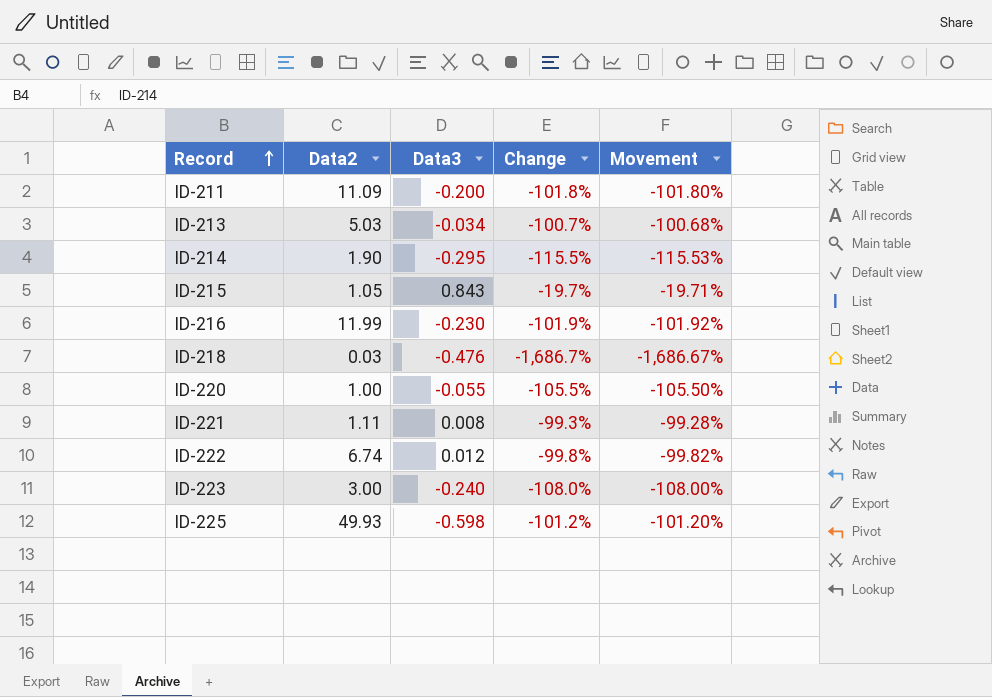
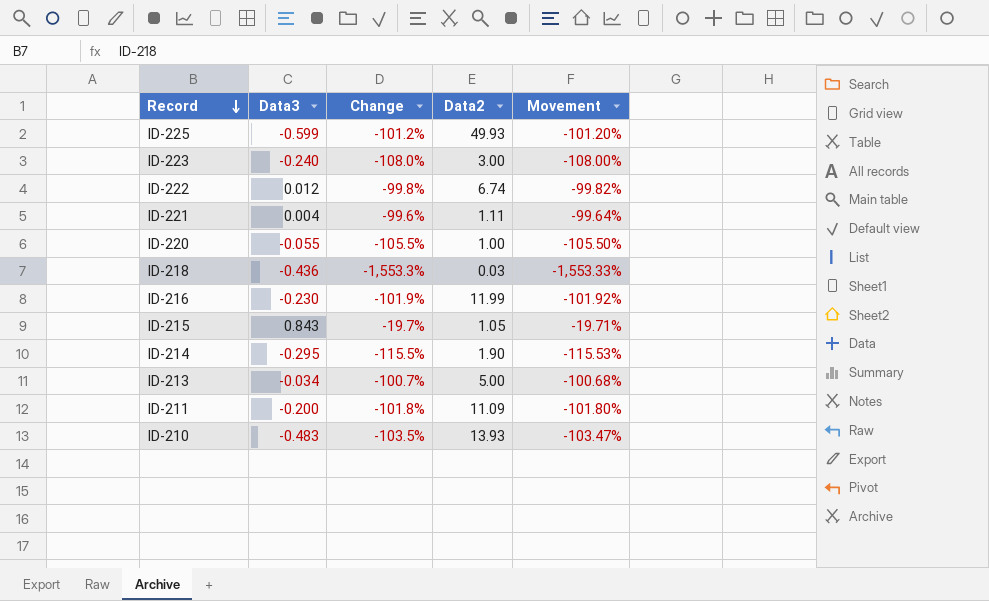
row order: Record ascending -> Record descending
column Data2 | position: 2 -> 4
ID-225 | Data3: -0.598 -> -0.599
ID-221 | Data3: 0.008 -> 0.004
ID-221 | Change: -99.3% -> -99.6%
ID-221 | Movement: -99.28% -> -99.64%
ID-218 | Data3: -0.476 -> -0.436
ID-218 | Change: -1,686.7% -> -1,553.3%
ID-218 | Movement: -1,686.67% -> -1,553.33%
ID-213 | Data2: 5.03 -> 5.00
row ID-210: none -> -0.483 | -103.5% | 13.93 | -103.47%

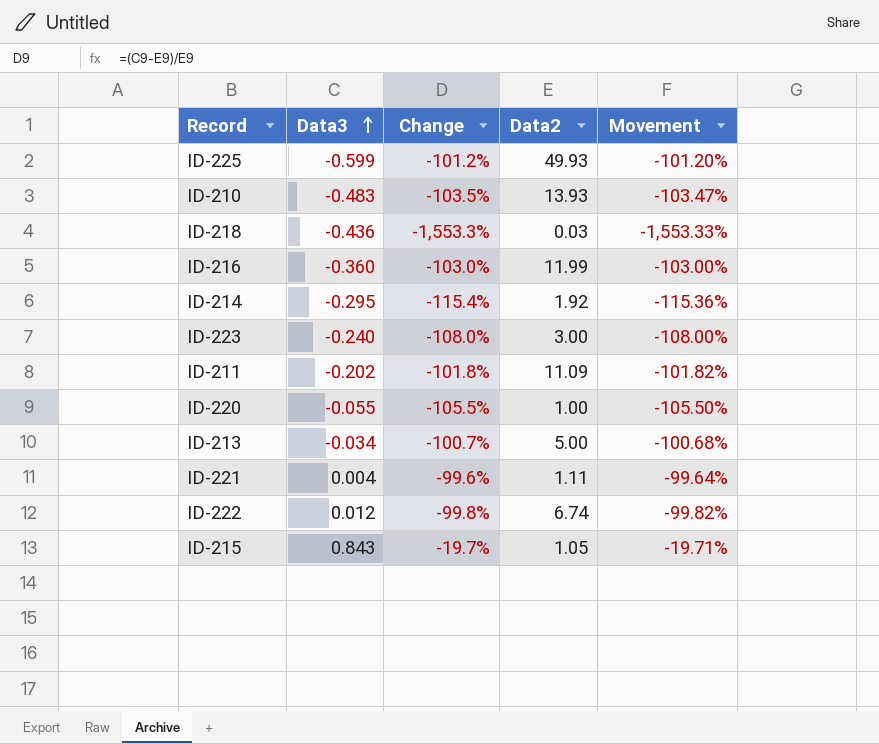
row order: Record descending -> Data3 ascending
ID-216 | Data3: -0.230 -> -0.360
ID-216 | Change: -101.9% -> -103.0%
ID-216 | Movement: -101.92% -> -103.00%
ID-214 | Change: -115.5% -> -115.4%
ID-214 | Data2: 1.90 -> 1.92
ID-214 | Movement: -115.53% -> -115.36%
ID-211 | Data3: -0.200 -> -0.202
ID-211 | Movement: -101.80% -> -101.82%

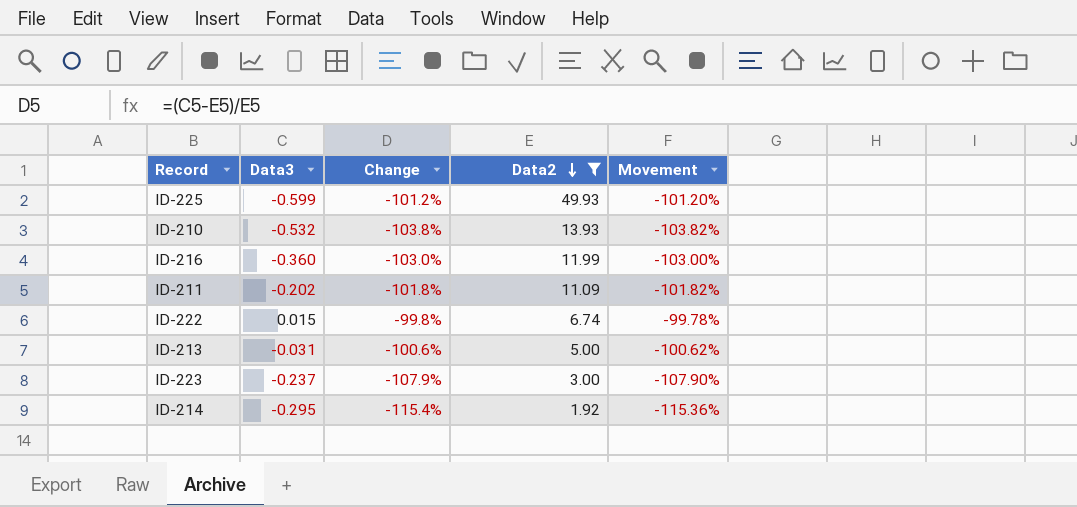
filter: none -> Data2 >= 1.92
row order: Data3 ascending -> Data2 descending
ID-210 | Data3: -0.483 -> -0.532
ID-210 | Change: -103.5% -> -103.8%
ID-210 | Movement: -103.47% -> -103.82%
ID-222 | Data3: 0.012 -> 0.015
ID-222 | Movement: -99.82% -> -99.78%
ID-213 | Data3: -0.034 -> -0.031
ID-213 | Change: -100.7% -> -100.6%
ID-213 | Movement: -100.68% -> -100.62%
ID-223 | Data3: -0.240 -> -0.237
ID-223 | Change: -108.0% -> -107.9%
ID-223 | Movement: -108.00% -> -107.90%

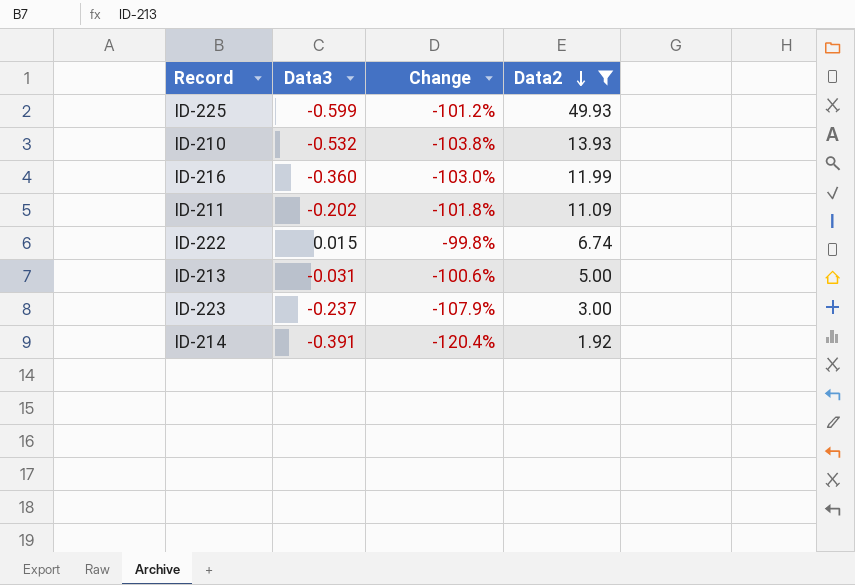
column Movement | formula: ([Data3] - [Data2]) / [Data2] -> none
ID-214 | Data3: -0.295 -> -0.391
ID-214 | Change: -115.4% -> -120.4%

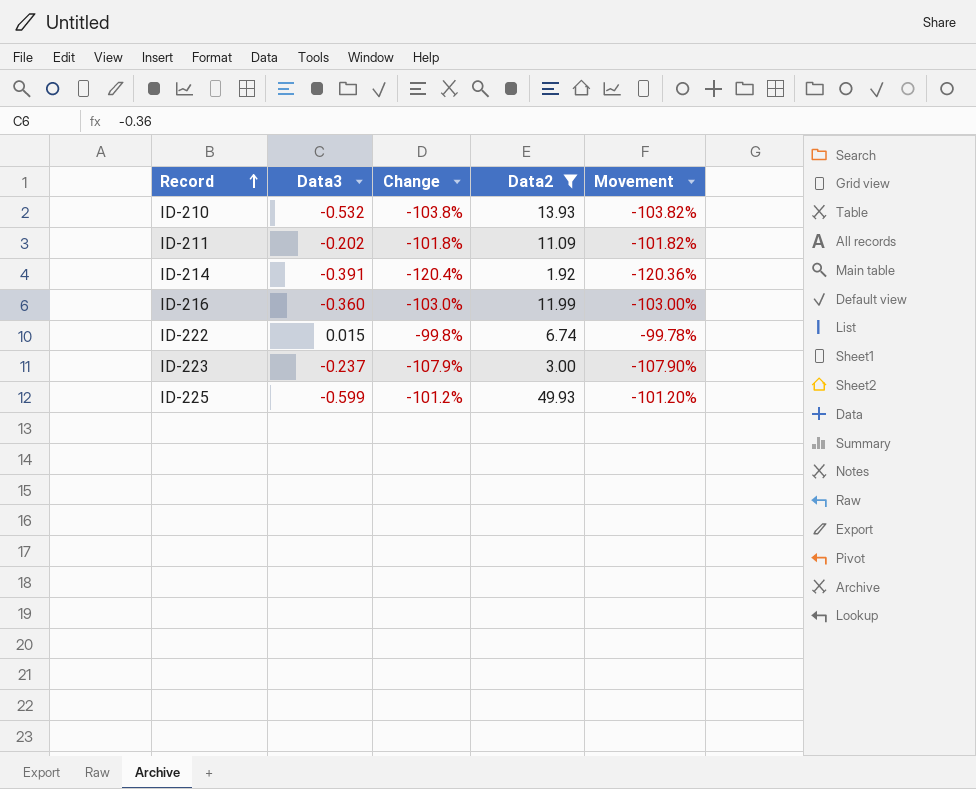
row order: Data2 descending -> Record ascending
column Movement | formula: none -> ([Data3] - [Data2]) / [Data2]
row ID-213: -0.031 | -100.6% | 5.00 -> none

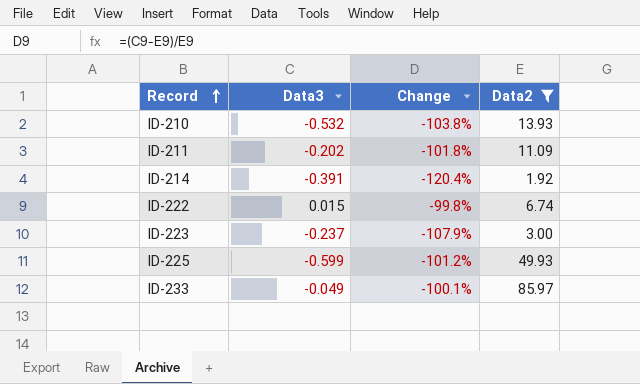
column Movement | formula: ([Data3] - [Data2]) / [Data2] -> none
row ID-216: -0.360 | -103.0% | 11.99 | -103.00% -> none
row ID-233: none -> -0.049 | -100.1% | 85.97

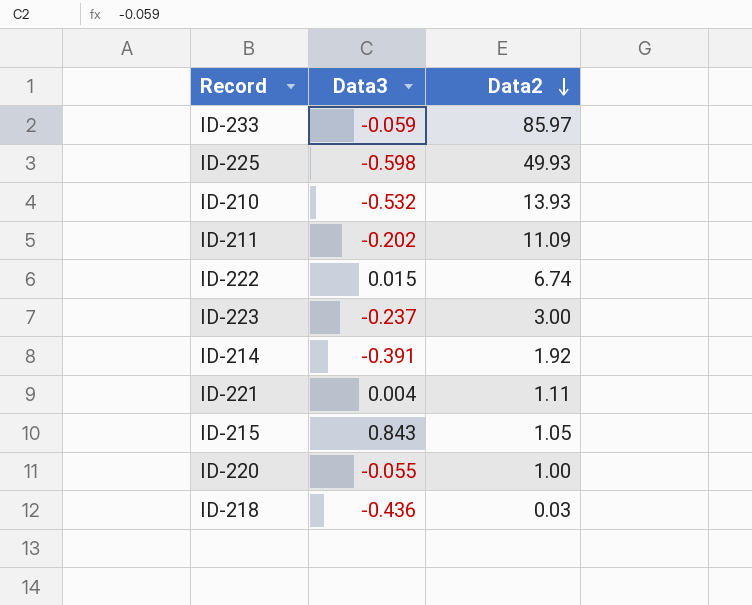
filter: Data2 >= 1.92 -> none
row order: Record ascending -> Data2 descending
column Change | formula: ([Data3] - [Data2]) / [Data2] -> none
ID-233 | Data3: -0.049 -> -0.059
ID-225 | Data3: -0.599 -> -0.598

